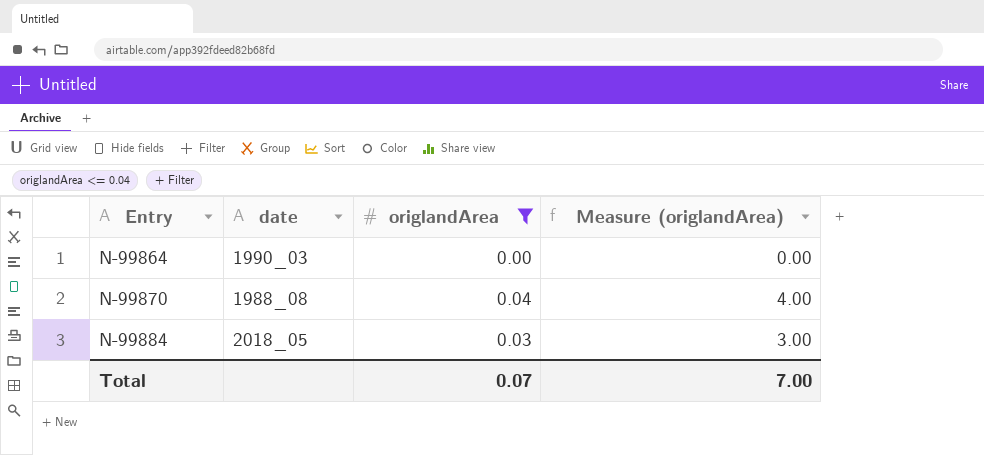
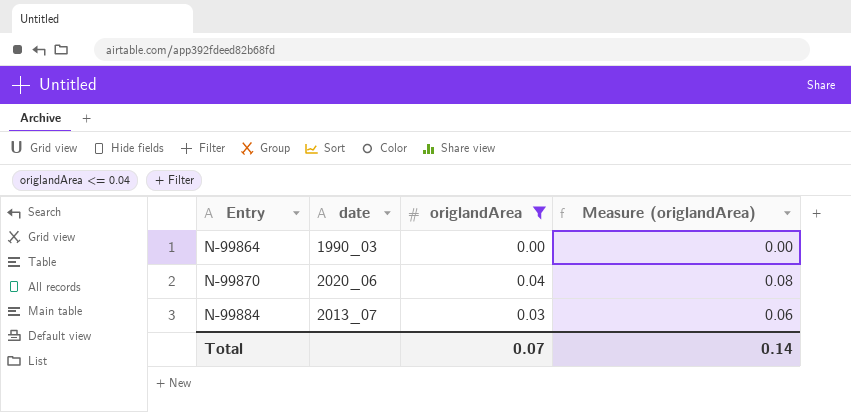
column Measure (origlandArea) | formula: [origlandArea] * 100 -> [origlandArea] * 2
N-99870 | date: 1988_08 -> 2020_06
N-99884 | date: 2018_05 -> 2013_07
Total | Measure (origlandArea): 7.00 -> 0.14

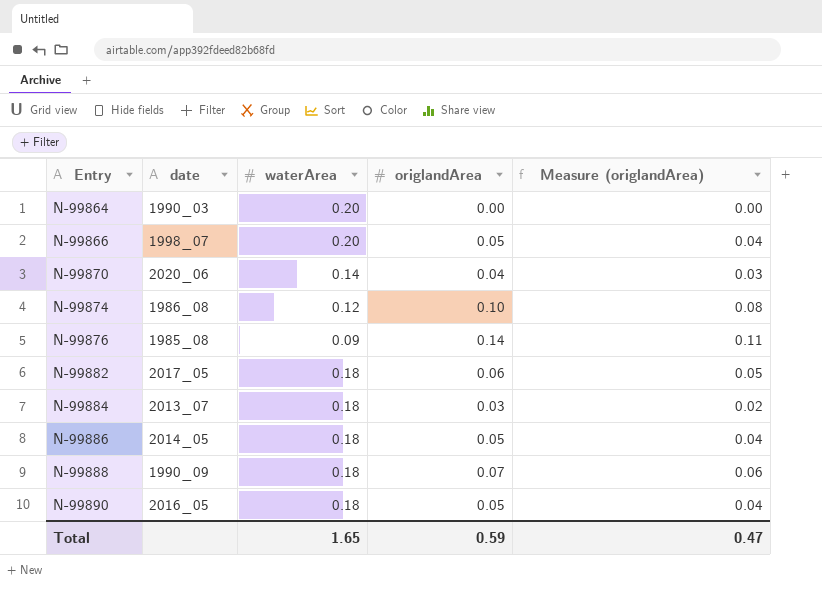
filter: origlandArea <= 0.04 -> none
column waterArea | position: none -> 3
column Measure (origlandArea) | formula: [origlandArea] * 2 -> [origlandArea] * 0.8
Total | origlandArea: 0.07 -> 0.59
Total | Measure (origlandArea): 0.14 -> 0.47

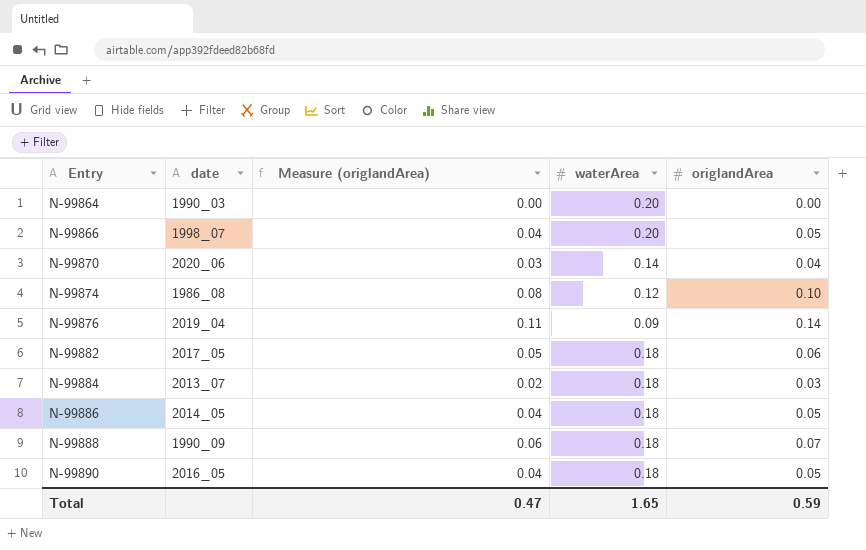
column Measure (origlandArea) | position: 5 -> 3
N-99876 | date: 1985_08 -> 2019_04

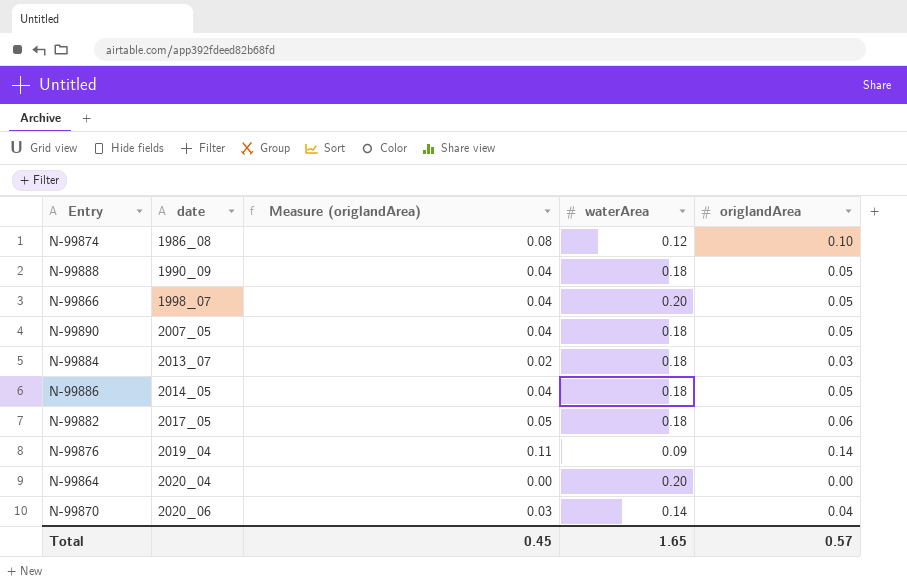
row order: Entry ascending -> date ascending
N-99888 | Measure (origlandArea): 0.06 -> 0.04
N-99888 | origlandArea: 0.07 -> 0.05
N-99890 | date: 2016_05 -> 2007_05
N-99864 | date: 1990_03 -> 2020_04
Total | Measure (origlandArea): 0.47 -> 0.45
Total | origlandArea: 0.59 -> 0.57

